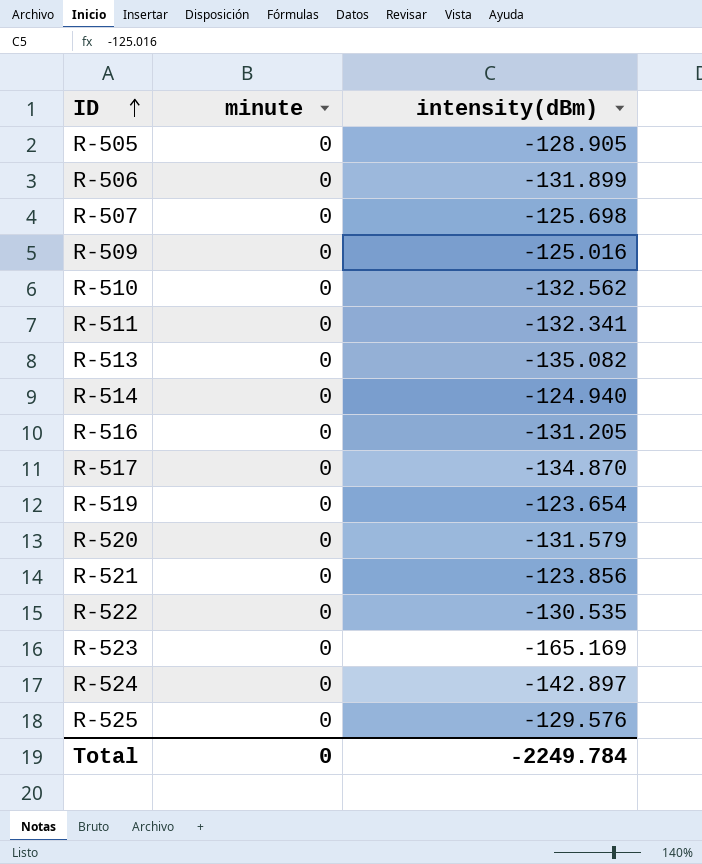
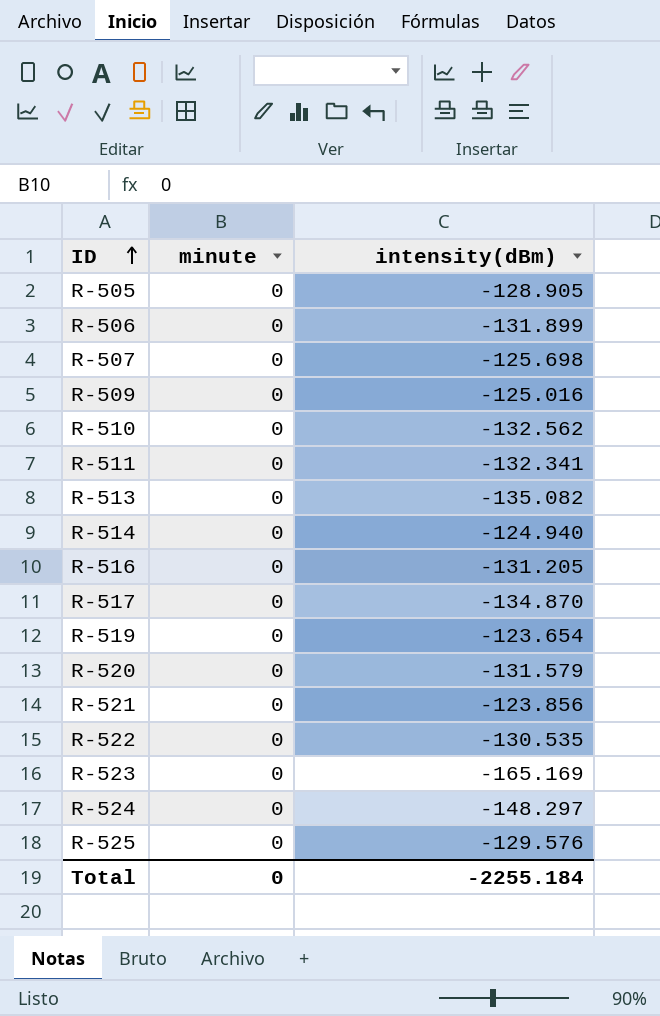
R-524 | intensity(dBm): -142.897 -> -148.297
Total | intensity(dBm): -2249.784 -> -2255.184

